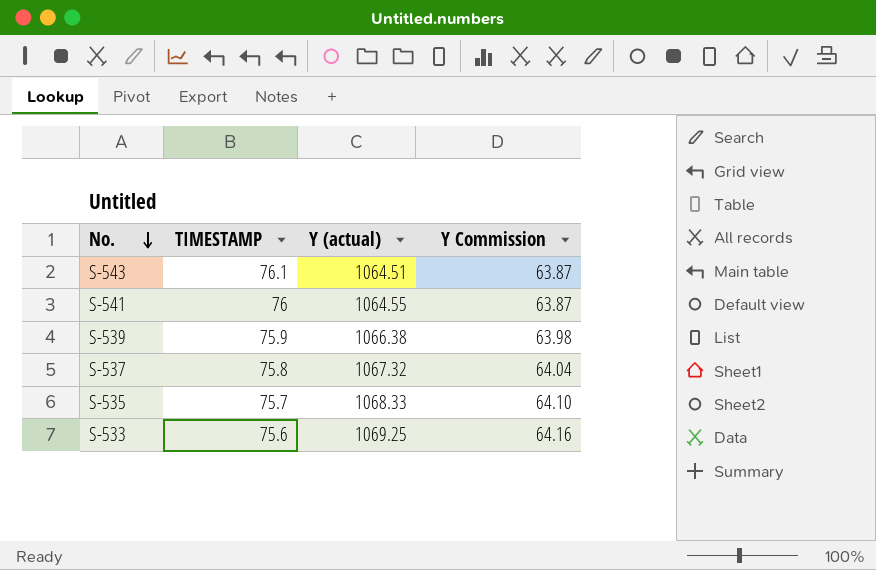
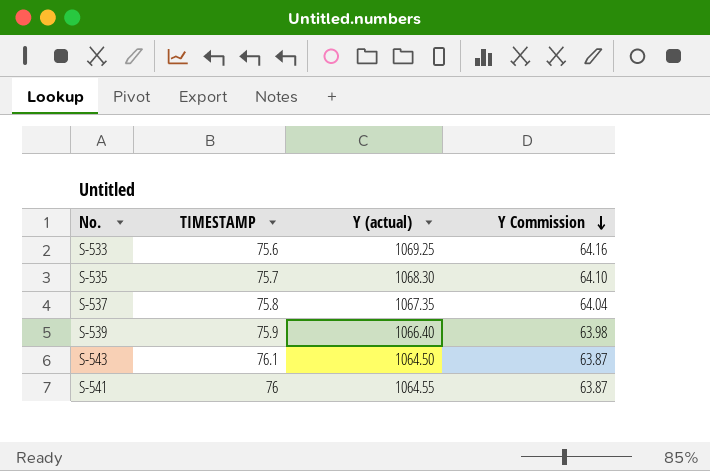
row order: No. descending -> Y Commission descending
S-535 | Y (actual): 1068.33 -> 1068.30
S-537 | Y (actual): 1067.32 -> 1067.35
S-539 | Y (actual): 1066.38 -> 1066.40
S-543 | Y (actual): 1064.51 -> 1064.50

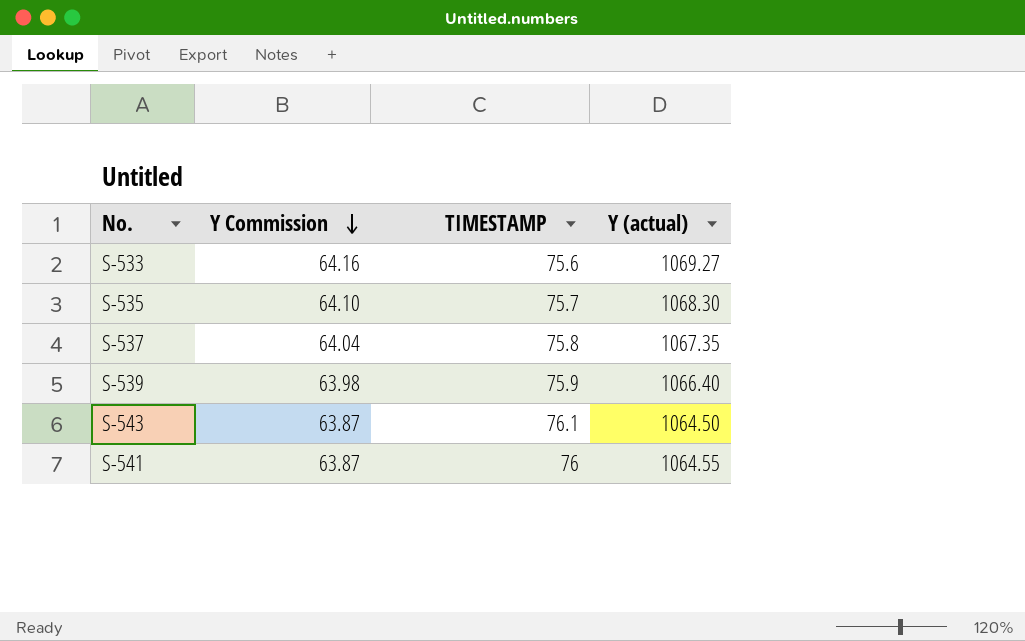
column Y Commission | position: 4 -> 2
S-533 | Y (actual): 1069.25 -> 1069.27

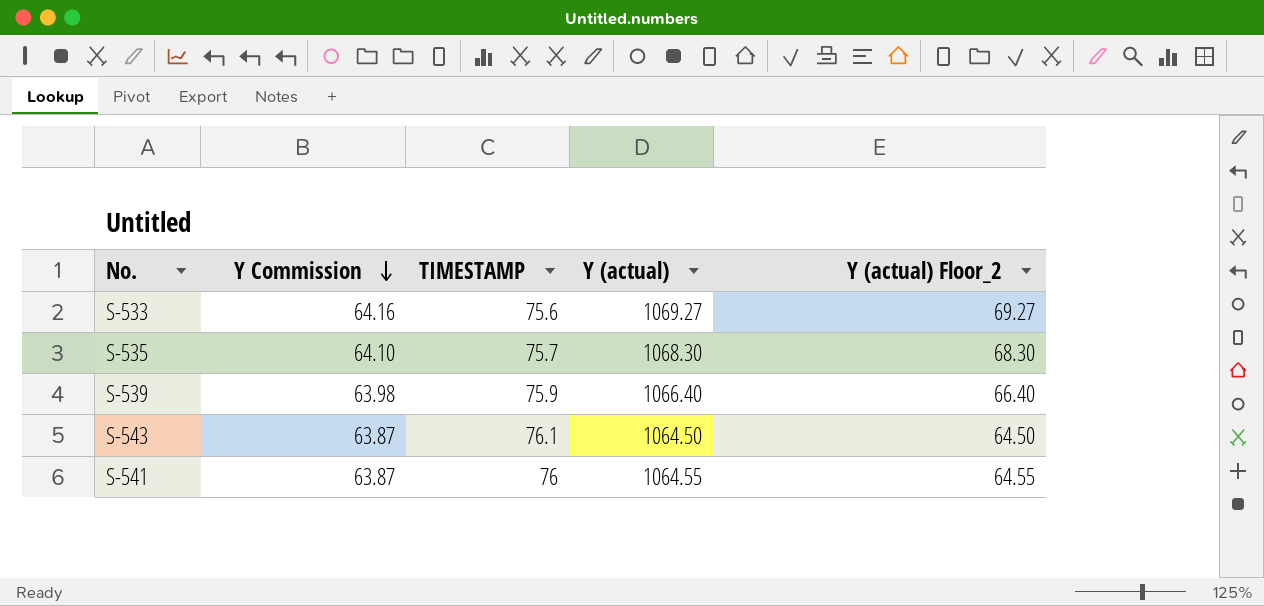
column Y (actual) Floor_2 | formula: none -> [Y (actual)] - 1000
row S-537: 64.04 | 75.8 | 1067.35 -> none

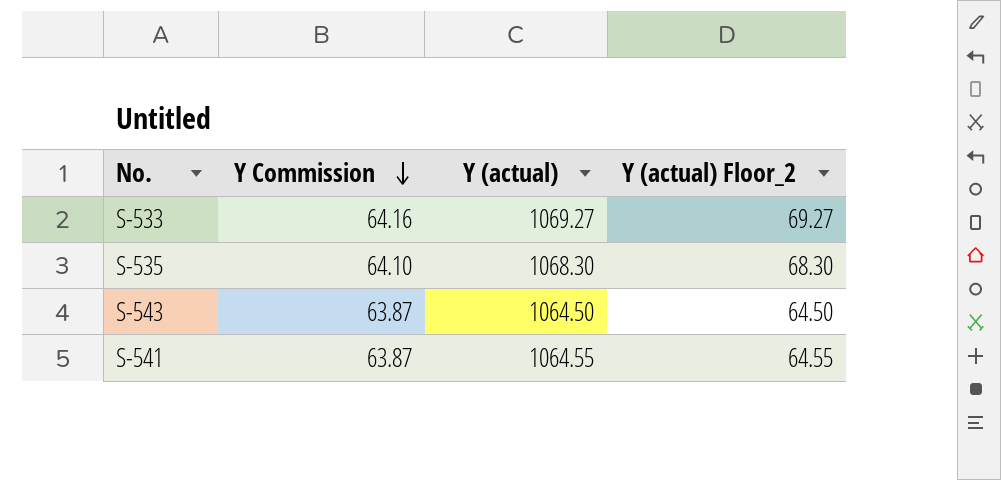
column TIMESTAMP | position: 3 -> none
row S-539: 63.98 | 75.9 | 1066.40 | 66.40 -> none

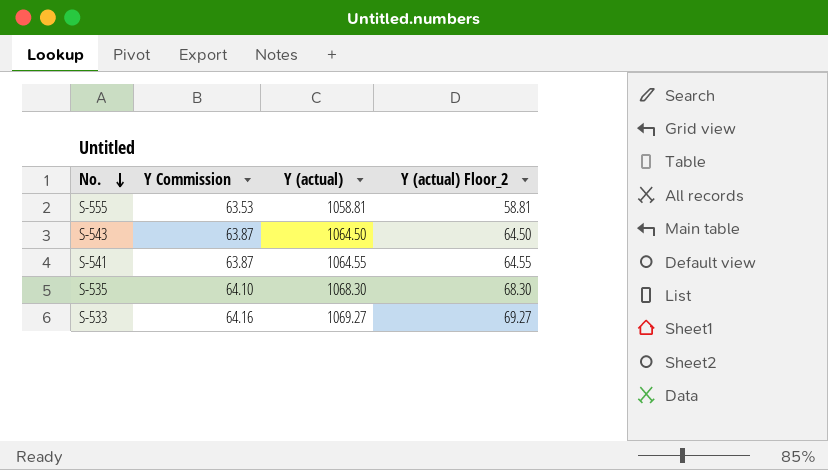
row order: Y Commission descending -> No. descending
row S-555: none -> 63.53 | 1058.81 | 58.81

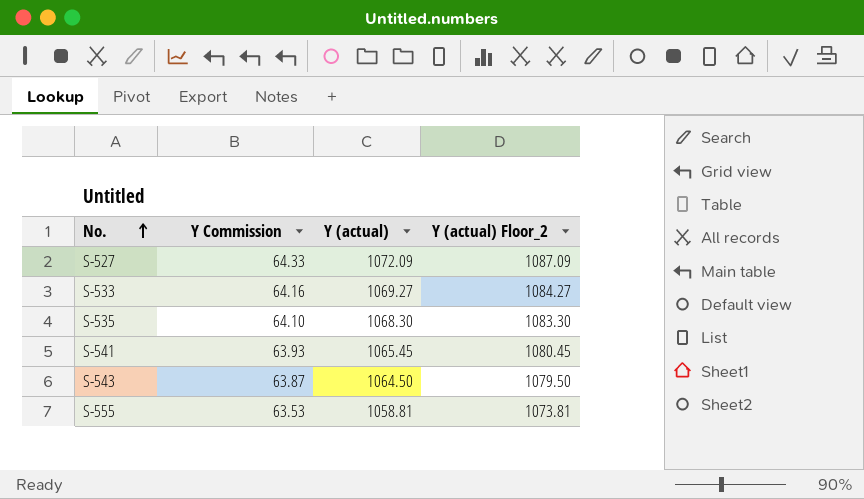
row order: No. descending -> No. ascending
column Y (actual) Floor_2 | formula: [Y (actual)] - 1000 -> [Y (actual)] + 15
row S-527: none -> 64.33 | 1072.09 | 1087.09
S-541 | Y Commission: 63.87 -> 63.93
S-541 | Y (actual): 1064.55 -> 1065.45

